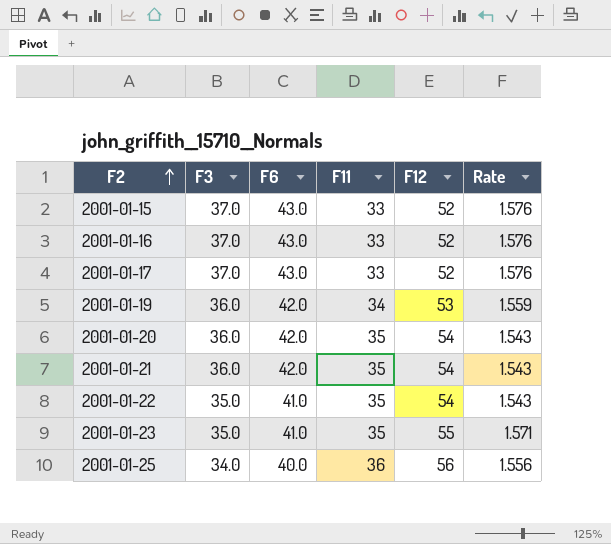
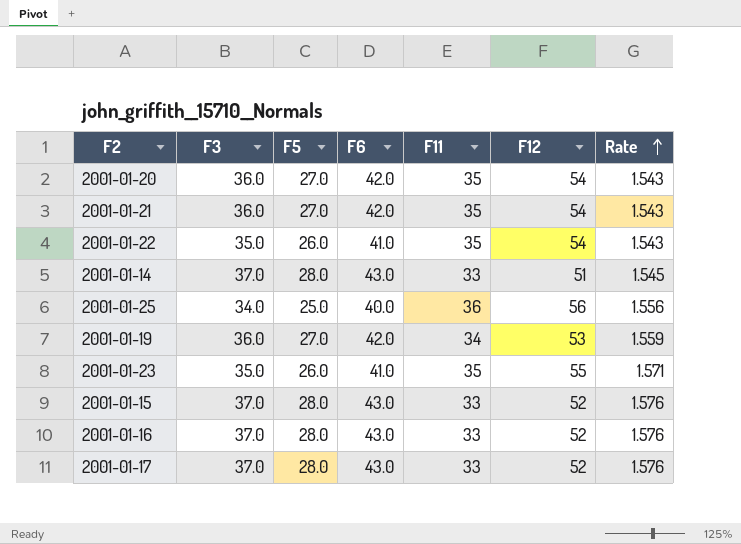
row order: F2 ascending -> Rate ascending
column F5 | position: none -> 3
row 2001-01-14: none -> 37.0 | 28.0 | 43.0 | 33 | 51 | 1.545

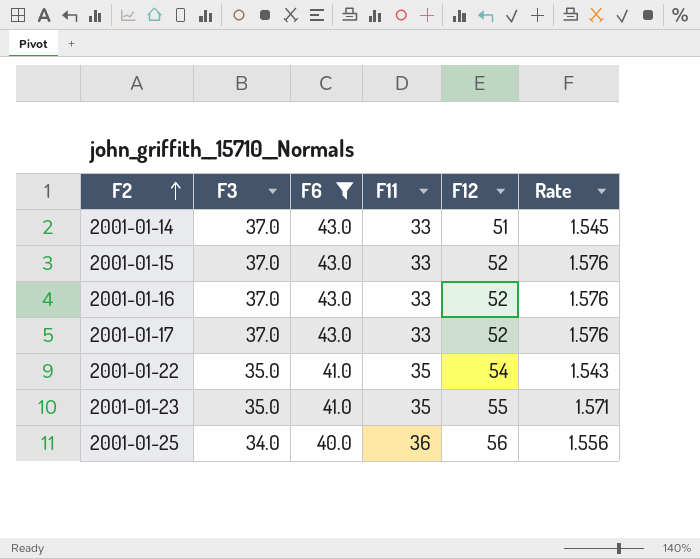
filter: none -> F6 != 42.0
row order: Rate ascending -> F2 ascending
column F5 | position: 3 -> none

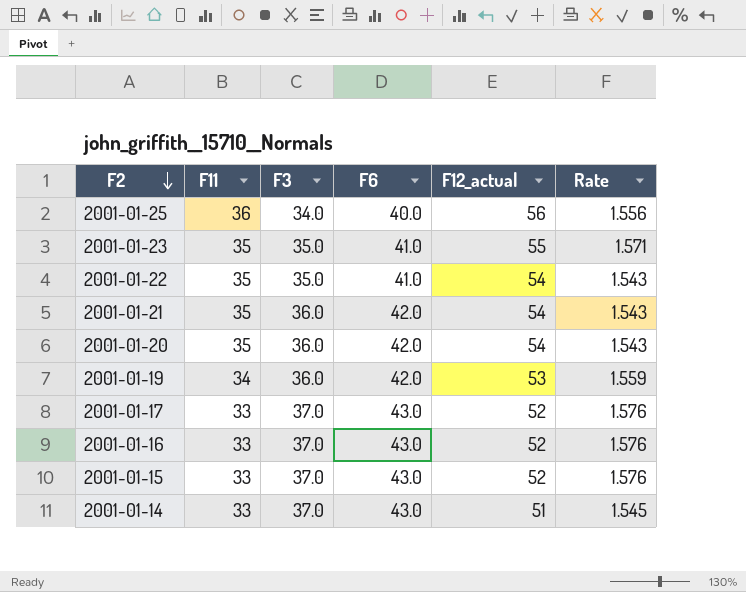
filter: F6 != 42.0 -> none
row order: F2 ascending -> F2 descending
column F11 | position: 4 -> 2
column name: F12 -> F12_actual

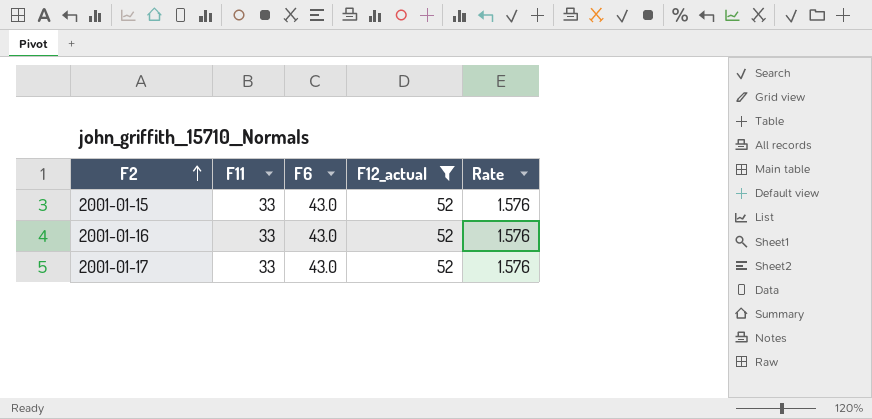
filter: none -> F12_actual = 52
row order: F2 descending -> F2 ascending
column F3 | position: 3 -> none

